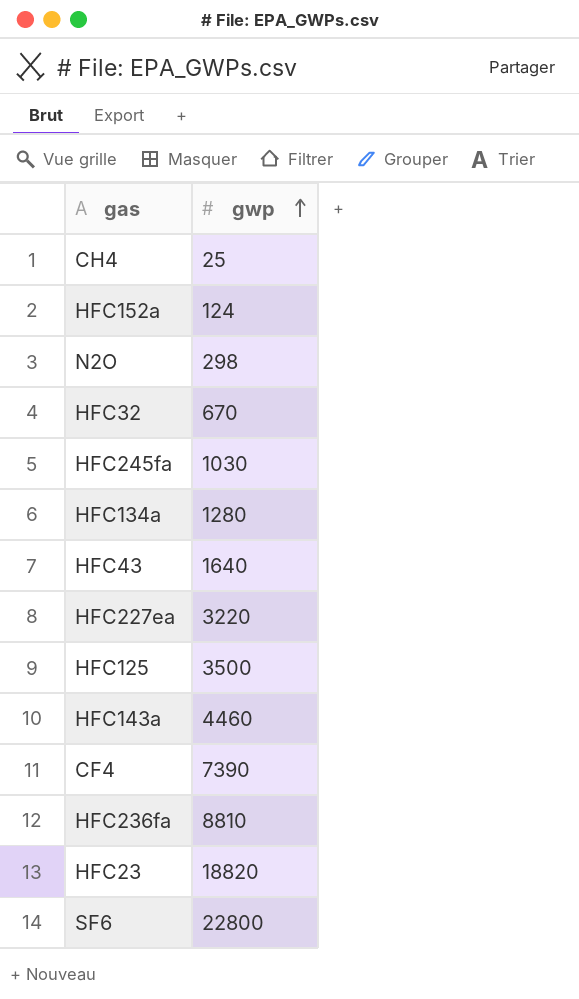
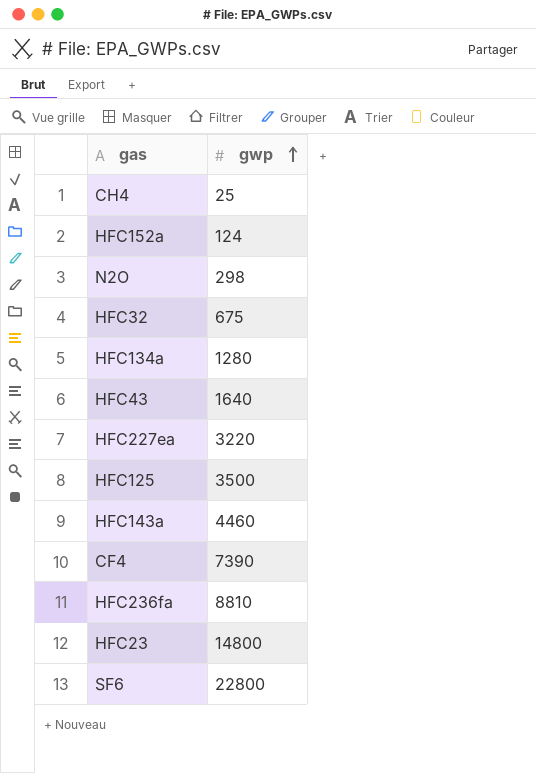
row HFC245fa: 1030 -> none
HFC32 | gwp: 670 -> 675
HFC23 | gwp: 18820 -> 14800

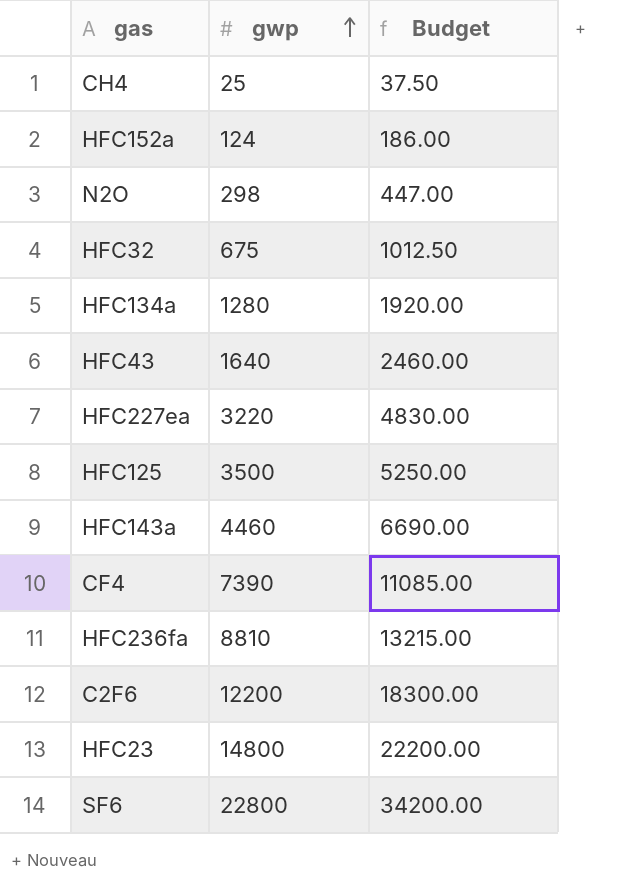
column Budget | formula: none -> [gwp] * 1.5
row C2F6: none -> 12200 | 18300.00

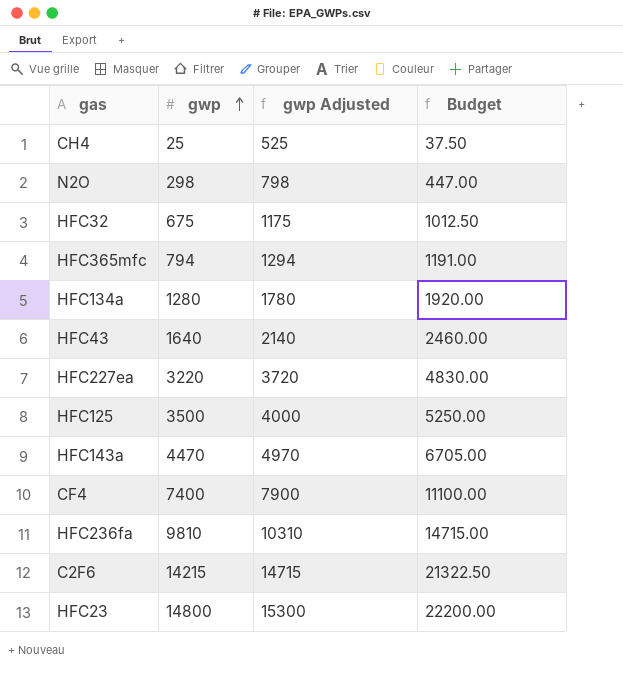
column gwp Adjusted | formula: none -> [gwp] + 500
row HFC152a: 124 | 186.00 -> none
row SF6: 22800 | 34200.00 -> none
row HFC365mfc: none -> 794 | 1294 | 1191.00
HFC143a | gwp: 4460 -> 4470
HFC143a | Budget: 6690.00 -> 6705.00
CF4 | gwp: 7390 -> 7400
CF4 | Budget: 11085.00 -> 11100.00
HFC236fa | gwp: 8810 -> 9810
HFC236fa | Budget: 13215.00 -> 14715.00
C2F6 | gwp: 12200 -> 14215
C2F6 | Budget: 18300.00 -> 21322.50

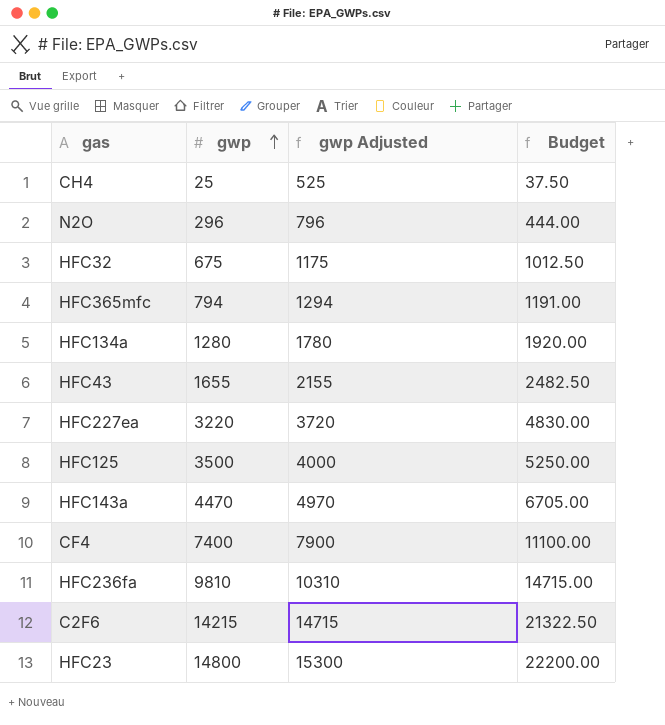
N2O | gwp: 298 -> 296
N2O | gwp Adjusted: 798 -> 796
N2O | Budget: 447.00 -> 444.00
HFC43 | gwp: 1640 -> 1655
HFC43 | gwp Adjusted: 2140 -> 2155
HFC43 | Budget: 2460.00 -> 2482.50

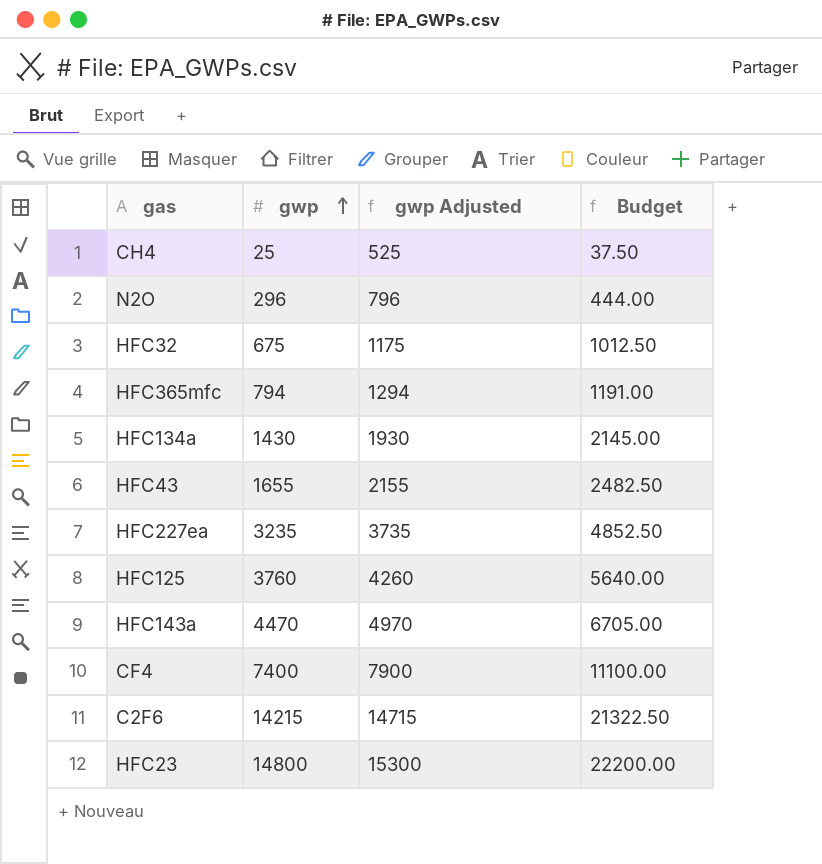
row HFC236fa: 9810 | 10310 | 14715.00 -> none
HFC134a | gwp: 1280 -> 1430
HFC134a | gwp Adjusted: 1780 -> 1930
HFC134a | Budget: 1920.00 -> 2145.00
HFC227ea | gwp: 3220 -> 3235
HFC227ea | gwp Adjusted: 3720 -> 3735
HFC227ea | Budget: 4830.00 -> 4852.50
HFC125 | gwp: 3500 -> 3760
HFC125 | gwp Adjusted: 4000 -> 4260
HFC125 | Budget: 5250.00 -> 5640.00

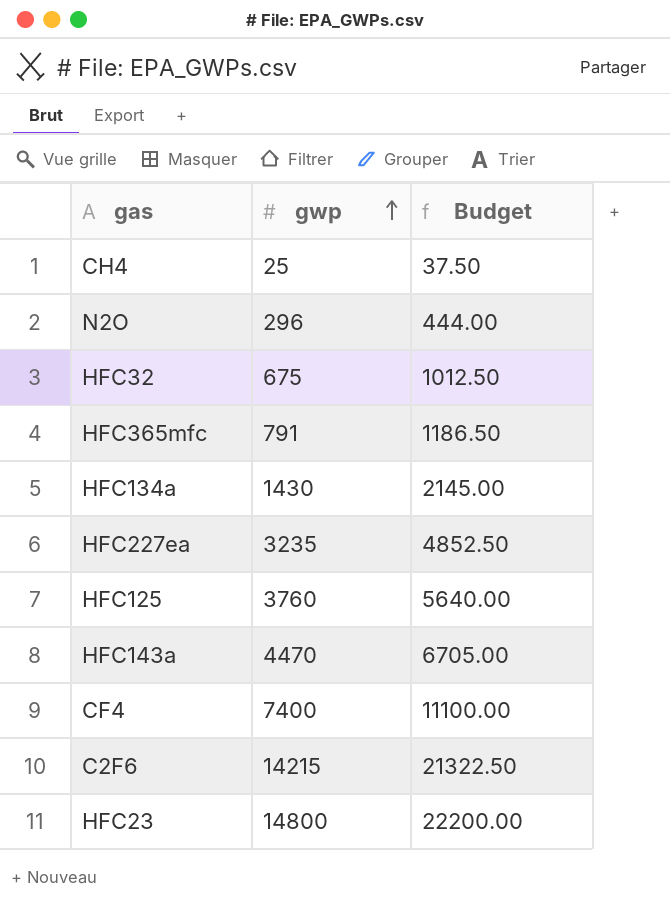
column gwp Adjusted | formula: [gwp] + 500 -> none
row HFC43: 1655 | 2155 | 2482.50 -> none
HFC365mfc | gwp: 794 -> 791
HFC365mfc | Budget: 1191.00 -> 1186.50

